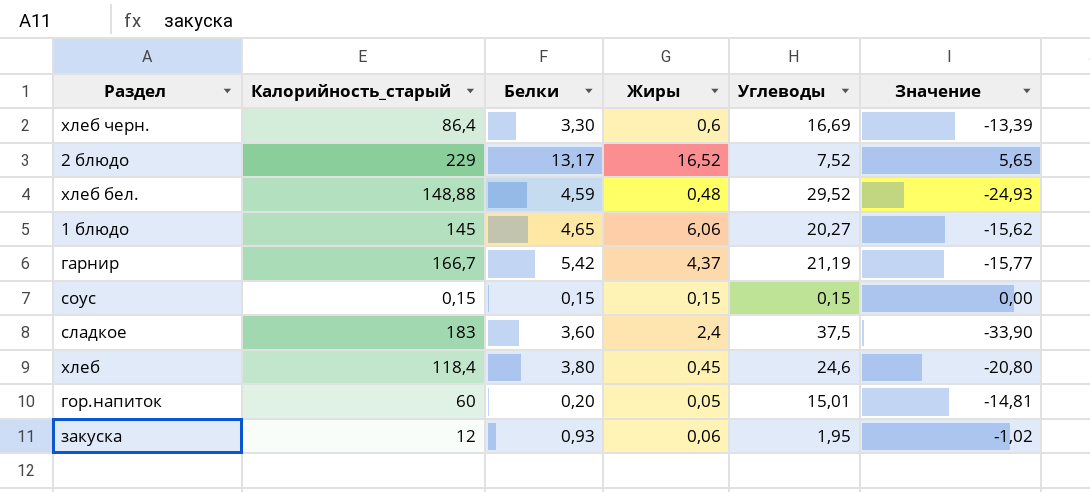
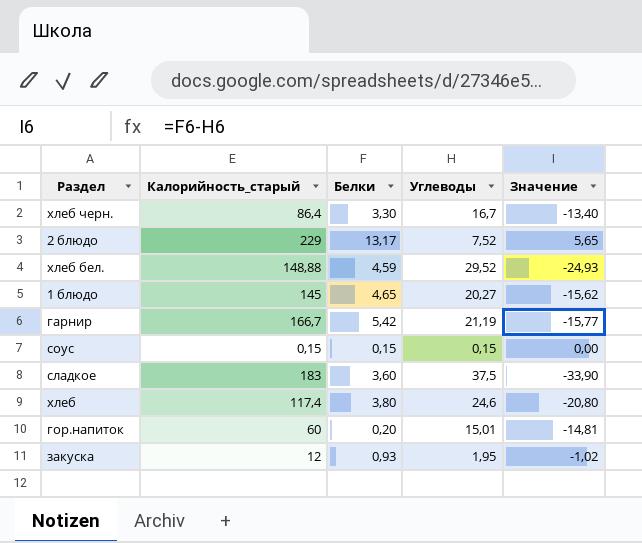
column Жиры | position: 4 -> none
хлеб черн. | Углеводы: 16,69 -> 16,7
хлеб черн. | Значение: -13,39 -> -13,40
хлеб | Калорийность_старый: 118,4 -> 117,4

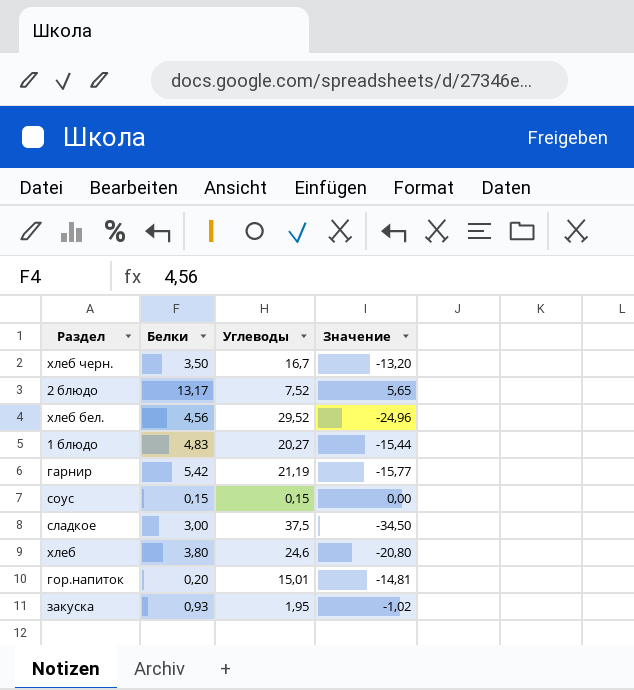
column Калорийность_старый | position: 2 -> none
хлеб черн. | Белки: 3,30 -> 3,50
хлеб черн. | Значение: -13,40 -> -13,20
хлеб бел. | Белки: 4,59 -> 4,56
хлеб бел. | Значение: -24,93 -> -24,96
1 блюдо | Белки: 4,65 -> 4,83
1 блюдо | Значение: -15,62 -> -15,44
сладкое | Белки: 3,60 -> 3,00
сладкое | Значение: -33,90 -> -34,50

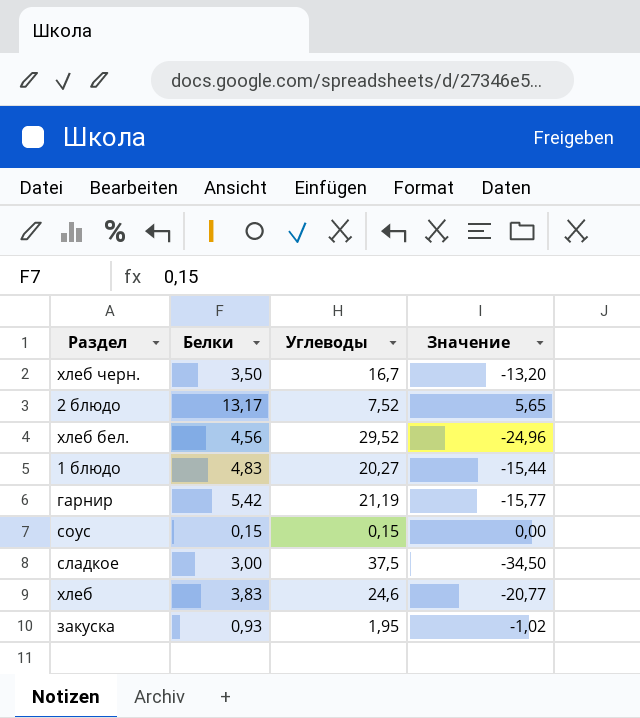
row гор.напиток: 0,20 | 15,01 | -14,81 -> none
хлеб | Белки: 3,80 -> 3,83
хлеб | Значение: -20,80 -> -20,77

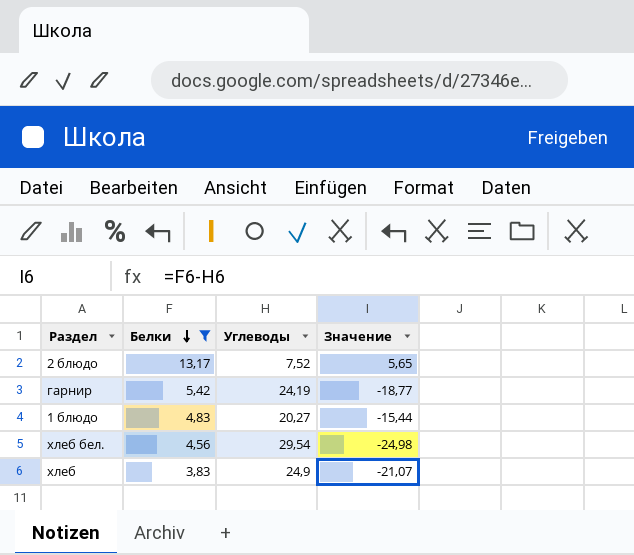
filter: none -> Белки >= 3,83
row order: none -> Белки descending
гарнир | Углеводы: 21,19 -> 24,19
гарнир | Значение: -15,77 -> -18,77
хлеб бел. | Углеводы: 29,52 -> 29,54
хлеб бел. | Значение: -24,96 -> -24,98
хлеб | Углеводы: 24,6 -> 24,9
хлеб | Значение: -20,77 -> -21,07

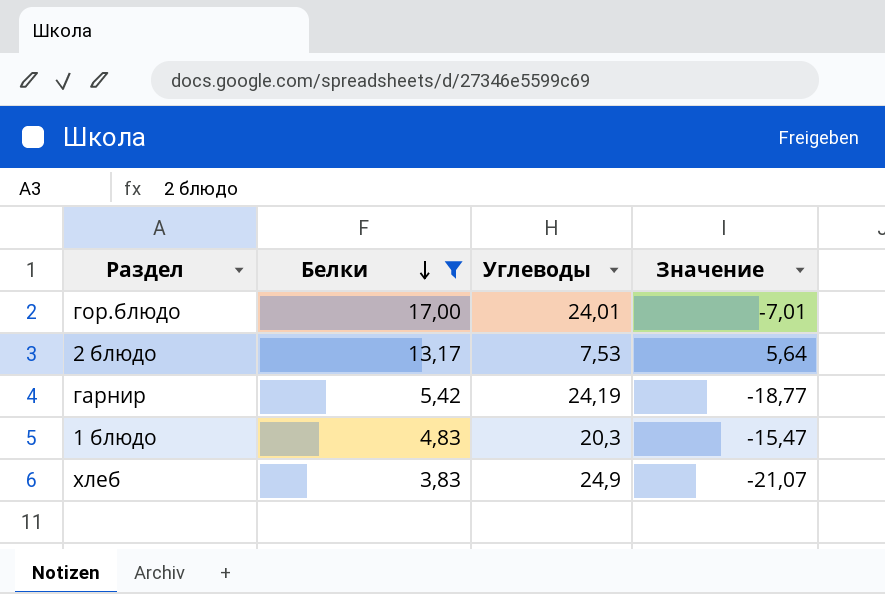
row хлеб бел.: 4,56 | 29,54 | -24,98 -> none
row гор.блюдо: none -> 17,00 | 24,01 | -7,01
2 блюдо | Углеводы: 7,52 -> 7,53
2 блюдо | Значение: 5,65 -> 5,64
1 блюдо | Углеводы: 20,27 -> 20,3
1 блюдо | Значение: -15,44 -> -15,47

